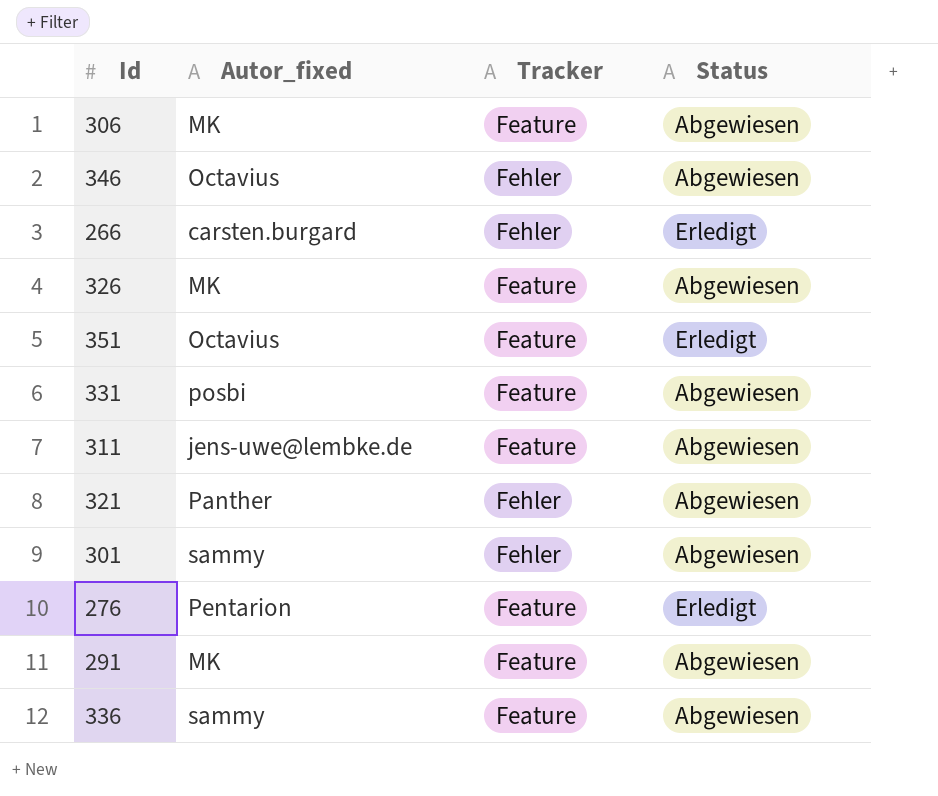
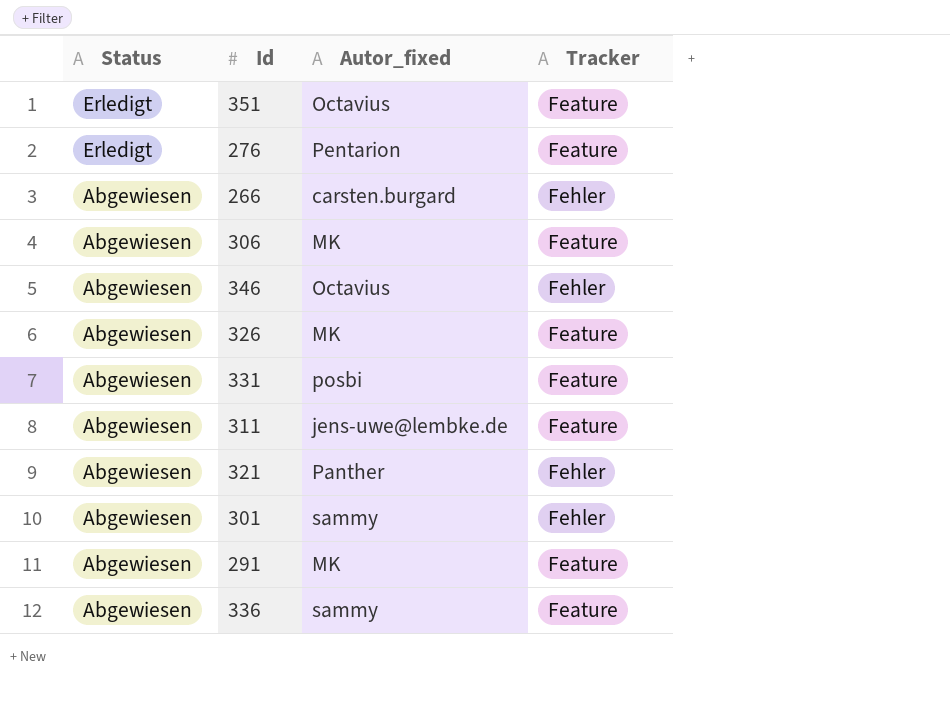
row order: none -> Status descending
column Status | position: 4 -> 1
266 | Status: Erledigt -> Abgewiesen

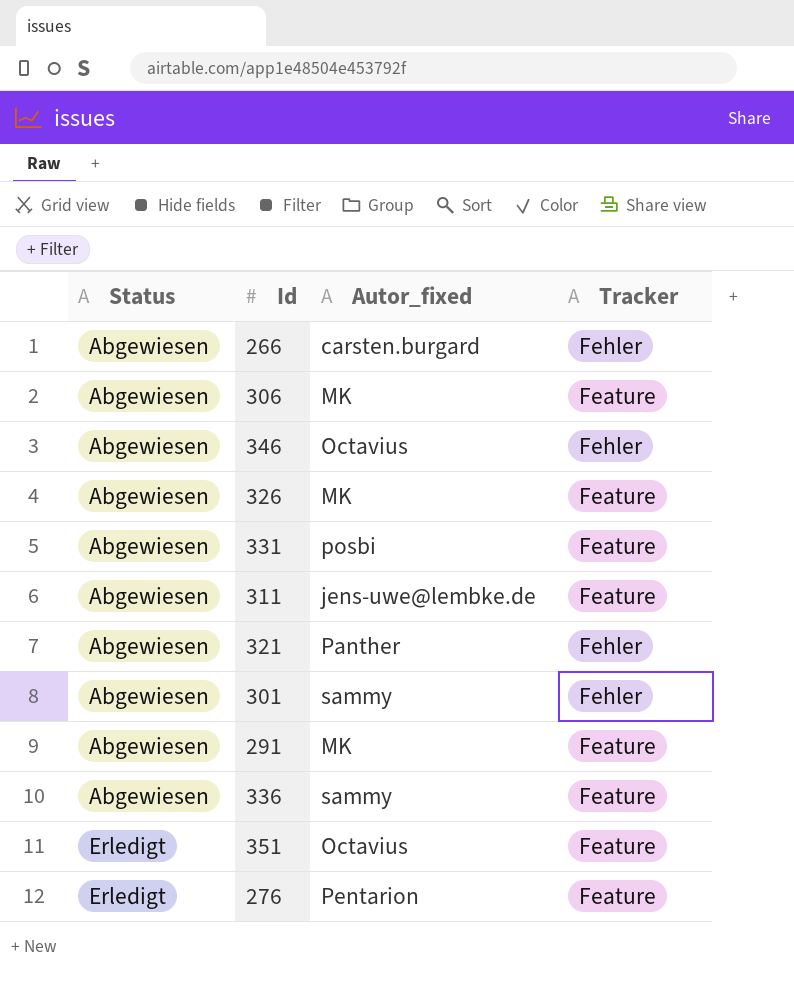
row order: Status descending -> Status ascending

